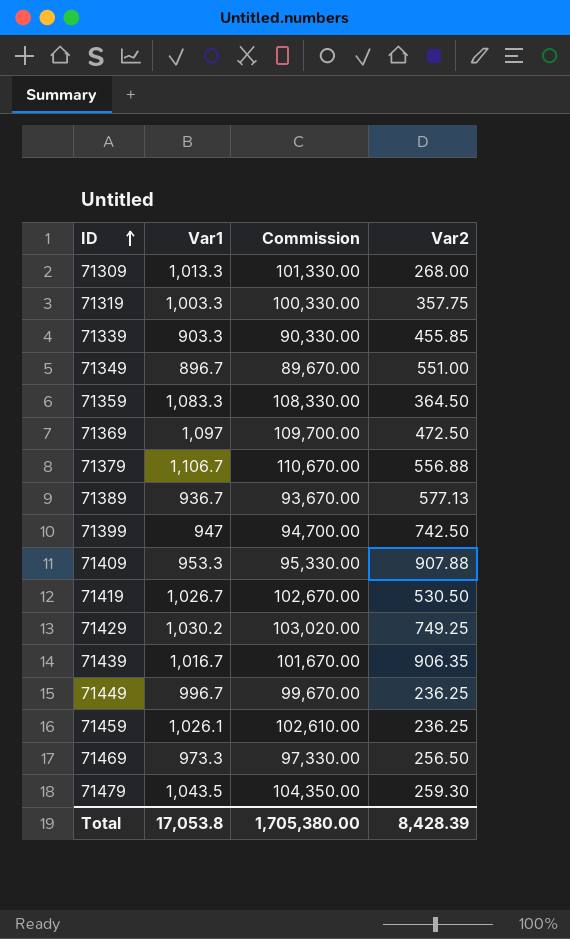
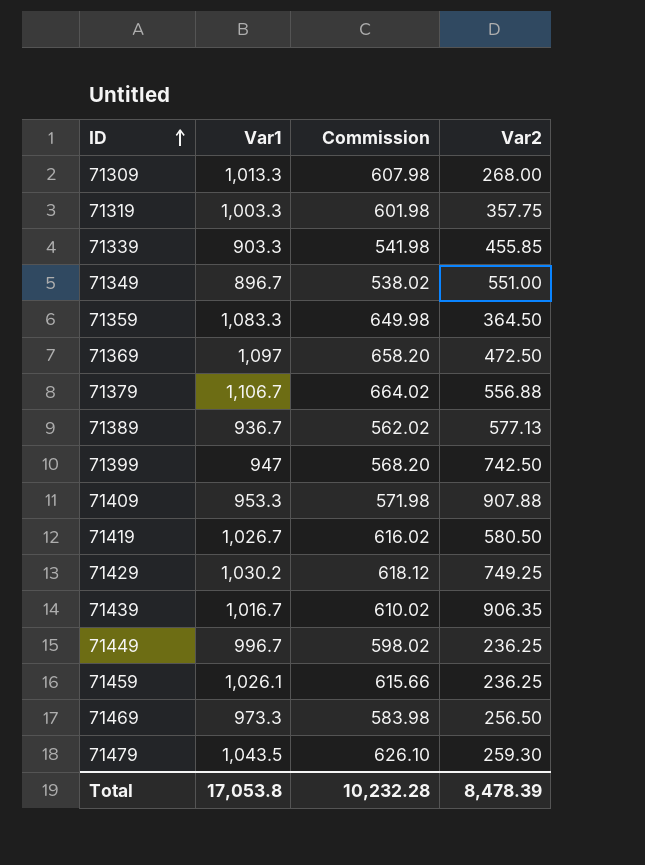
column Commission | formula: [Var1] * 100 -> [Var1] * 0.6
71419 | Var2: 530.50 -> 580.50
Total | Commission: 1,705,380.00 -> 10,232.28
Total | Var2: 8,428.39 -> 8,478.39

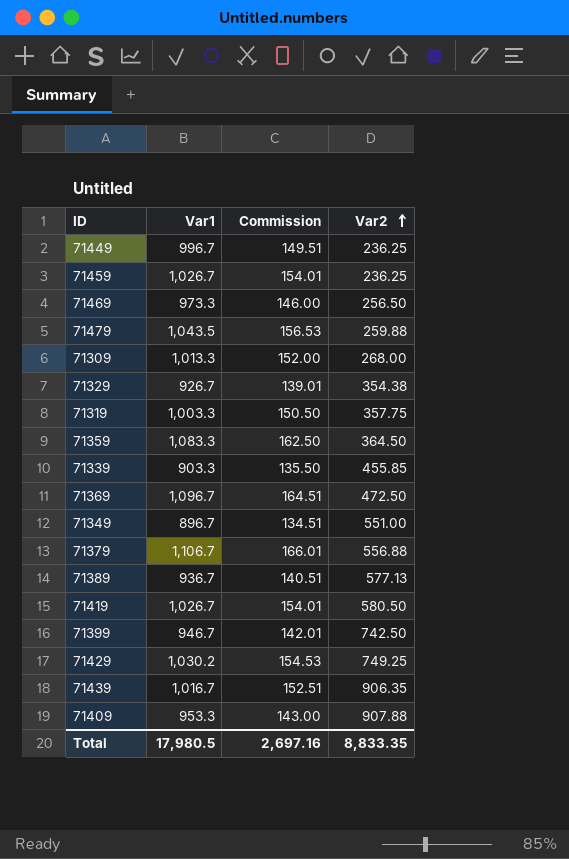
row order: ID ascending -> Var2 ascending
column Commission | formula: [Var1] * 0.6 -> [Var1] * 0.15
71459 | Var1: 1,026.1 -> 1,026.7
71479 | Var2: 259.30 -> 259.88
row 71329: none -> 926.7 | 139.01 | 354.38
71369 | Var1: 1,097 -> 1,096.7
71399 | Var1: 947 -> 946.7
Total | Var1: 17,053.8 -> 17,980.5
Total | Commission: 10,232.28 -> 2,697.16
Total | Var2: 8,478.39 -> 8,833.35

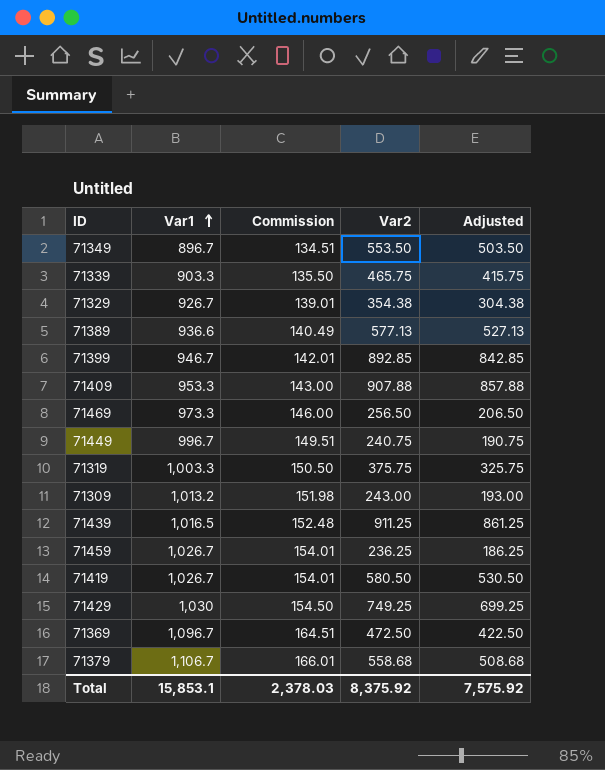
row order: Var2 ascending -> Var1 ascending
column Adjusted | formula: none -> [Var2] - 50
row 71479: 1,043.5 | 156.53 | 259.88 -> none
row 71359: 1,083.3 | 162.50 | 364.50 -> none
71349 | Var2: 551.00 -> 553.50
71339 | Var2: 455.85 -> 465.75
71389 | Var1: 936.7 -> 936.6
71389 | Commission: 140.51 -> 140.49
71399 | Var2: 742.50 -> 892.85
71449 | Var2: 236.25 -> 240.75
71319 | Var2: 357.75 -> 375.75
71309 | Var1: 1,013.3 -> 1,013.2
71309 | Commission: 152.00 -> 151.98
71309 | Var2: 268.00 -> 243.00
71439 | Var1: 1,016.7 -> 1,016.5
71439 | Commission: 152.51 -> 152.48
71439 | Var2: 906.35 -> 911.25
71429 | Var1: 1,030.2 -> 1,030
71429 | Commission: 154.53 -> 154.50
71379 | Var2: 556.88 -> 558.68
Total | Var1: 17,980.5 -> 15,853.1
Total | Commission: 2,697.16 -> 2,378.03
Total | Var2: 8,833.35 -> 8,375.92

